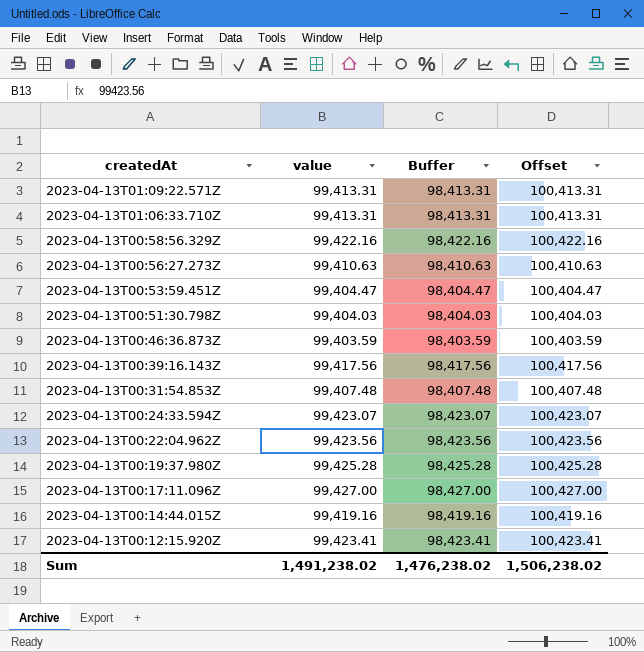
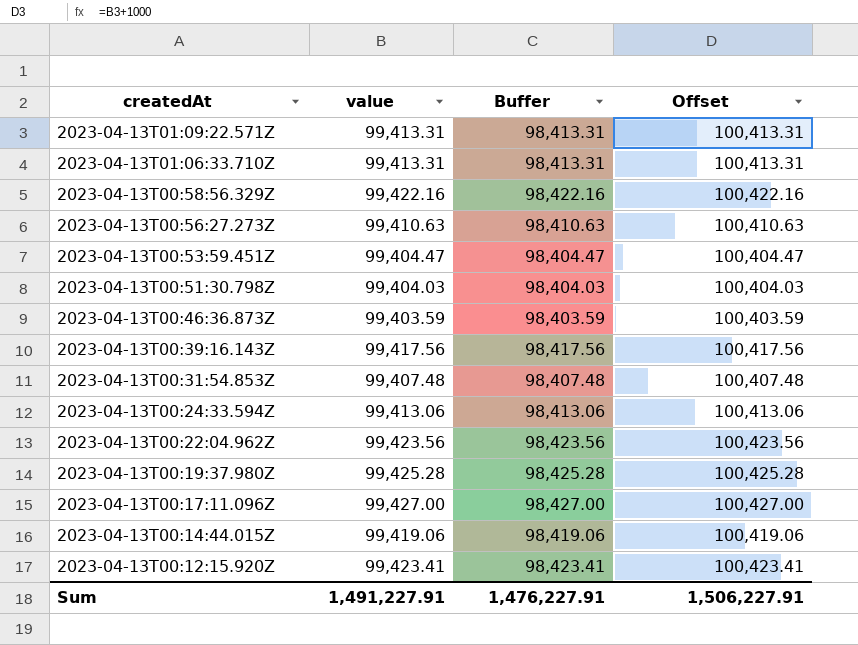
2023-04-13T00:24:33.594Z | value: 99,423.07 -> 99,413.06
2023-04-13T00:24:33.594Z | Buffer: 98,423.07 -> 98,413.06
2023-04-13T00:24:33.594Z | Offset: 100,423.07 -> 100,413.06
2023-04-13T00:14:44.015Z | value: 99,419.16 -> 99,419.06
2023-04-13T00:14:44.015Z | Buffer: 98,419.16 -> 98,419.06
2023-04-13T00:14:44.015Z | Offset: 100,419.16 -> 100,419.06
Sum | value: 1,491,238.02 -> 1,491,227.91
Sum | Buffer: 1,476,238.02 -> 1,476,227.91
Sum | Offset: 1,506,238.02 -> 1,506,227.91

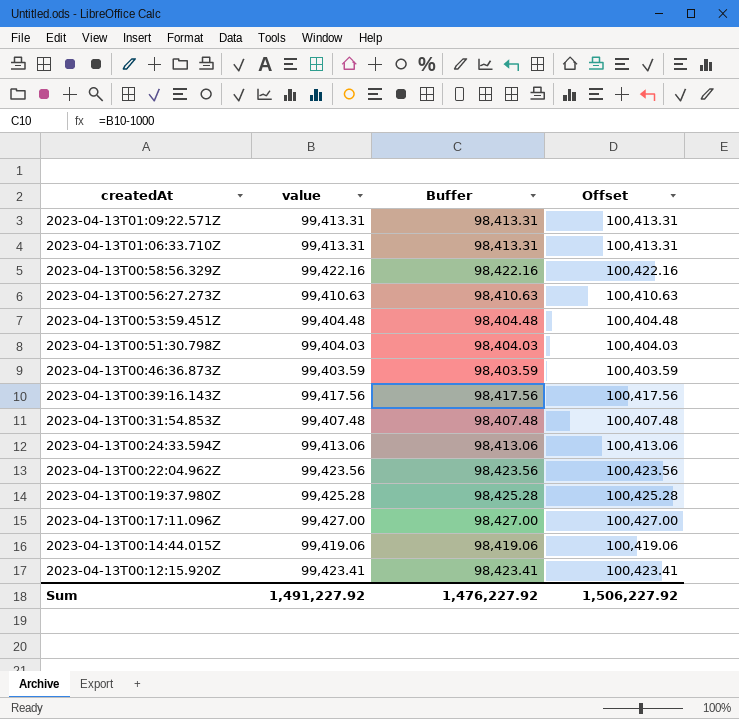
2023-04-13T00:53:59.451Z | value: 99,404.47 -> 99,404.48
2023-04-13T00:53:59.451Z | Buffer: 98,404.47 -> 98,404.48
2023-04-13T00:53:59.451Z | Offset: 100,404.47 -> 100,404.48
Sum | value: 1,491,227.91 -> 1,491,227.92
Sum | Buffer: 1,476,227.91 -> 1,476,227.92
Sum | Offset: 1,506,227.91 -> 1,506,227.92

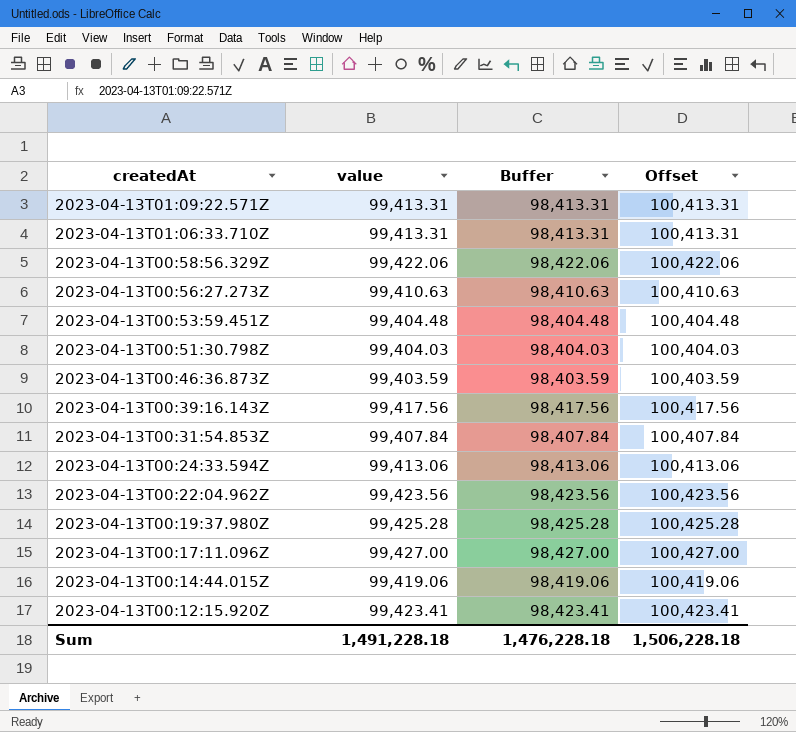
2023-04-13T00:58:56.329Z | value: 99,422.16 -> 99,422.06
2023-04-13T00:58:56.329Z | Buffer: 98,422.16 -> 98,422.06
2023-04-13T00:58:56.329Z | Offset: 100,422.16 -> 100,422.06
2023-04-13T00:31:54.853Z | value: 99,407.48 -> 99,407.84
2023-04-13T00:31:54.853Z | Buffer: 98,407.48 -> 98,407.84
2023-04-13T00:31:54.853Z | Offset: 100,407.48 -> 100,407.84
Sum | value: 1,491,227.92 -> 1,491,228.18
Sum | Buffer: 1,476,227.92 -> 1,476,228.18
Sum | Offset: 1,506,227.92 -> 1,506,228.18

